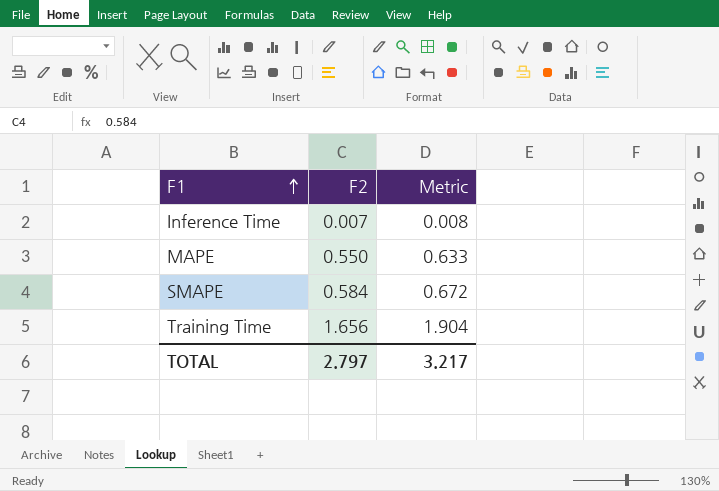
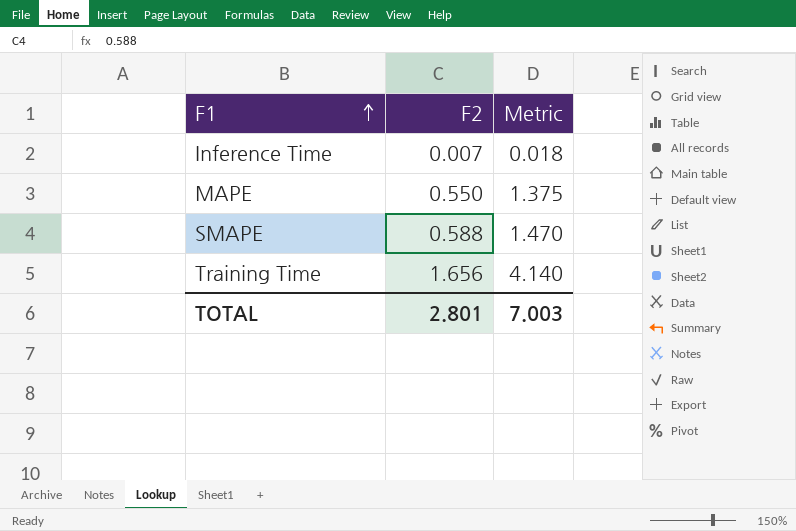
column Metric | formula: [F2] * 1.15 -> [F2] * 2.5
SMAPE | F2: 0.584 -> 0.588
TOTAL | F2: 2.797 -> 2.801
TOTAL | Metric: 3.217 -> 7.003

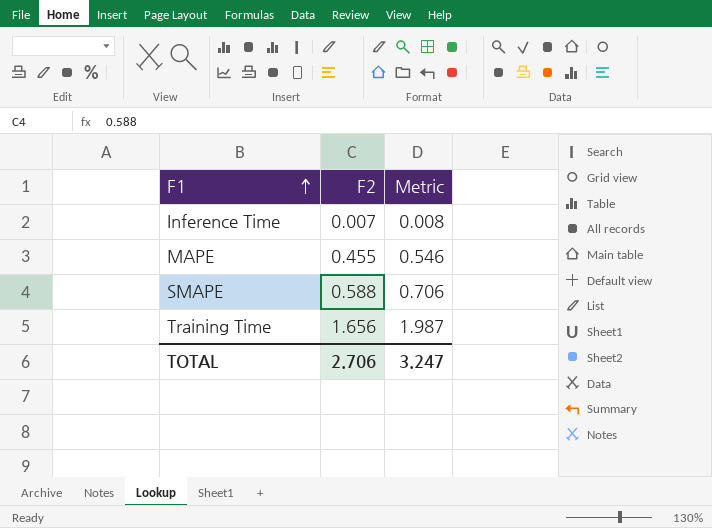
column Metric | formula: [F2] * 2.5 -> [F2] * 1.2
MAPE | F2: 0.550 -> 0.455
TOTAL | F2: 2.801 -> 2.706
TOTAL | Metric: 7.003 -> 3.247

